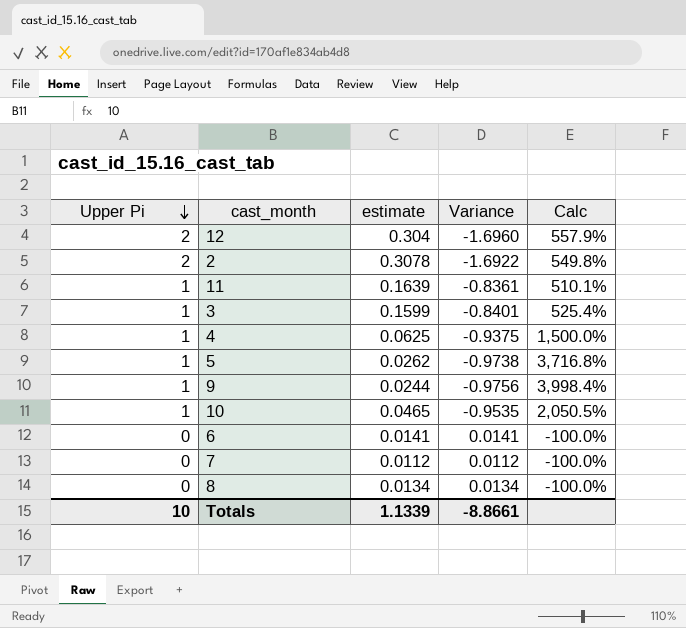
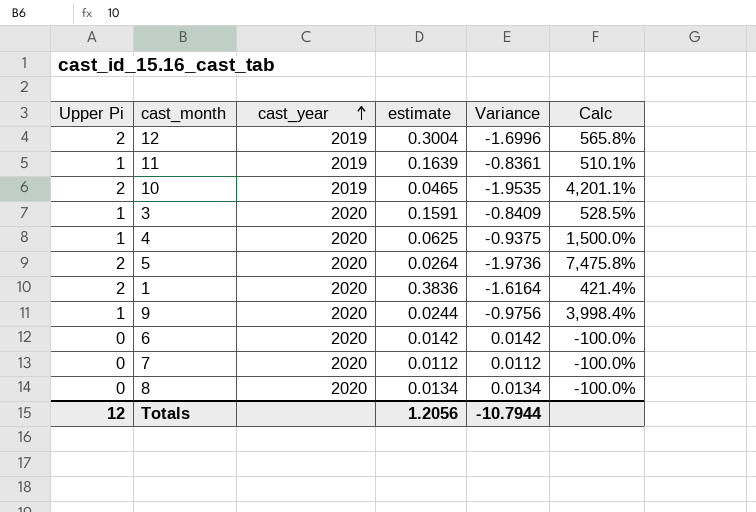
row order: Upper Pi descending -> cast_year ascending
column cast_year | position: none -> 3
row 2: 2 | 0.3078 | -1.6922 | 549.8% -> none
12 | estimate: 0.304 -> 0.3004
12 | Variance: -1.6960 -> -1.6996
12 | Calc: 557.9% -> 565.8%
10 | Upper Pi: 1 -> 2
10 | Variance: -0.9535 -> -1.9535
10 | Calc: 2,050.5% -> 4,201.1%
3 | estimate: 0.1599 -> 0.1591
3 | Variance: -0.8401 -> -0.8409
3 | Calc: 525.4% -> 528.5%
5 | Upper Pi: 1 -> 2
5 | estimate: 0.0262 -> 0.0264
5 | Variance: -0.9738 -> -1.9736
5 | Calc: 3,716.8% -> 7,475.8%
row 1: none -> 2 | 2020 | 0.3836 | -1.6164 | 421.4%
6 | estimate: 0.0141 -> 0.0142
6 | Variance: 0.0141 -> 0.0142
Totals | Upper Pi: 10 -> 12
Totals | estimate: 1.1339 -> 1.2056
Totals | Variance: -8.8661 -> -10.7944

